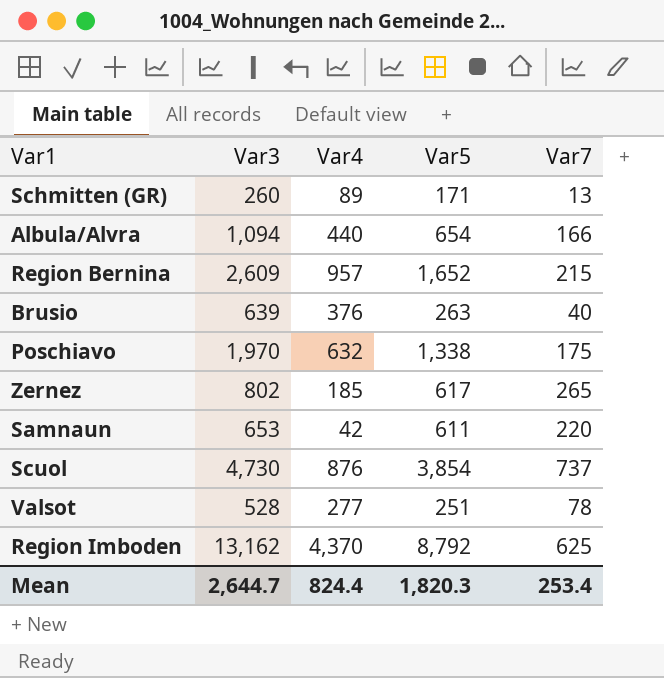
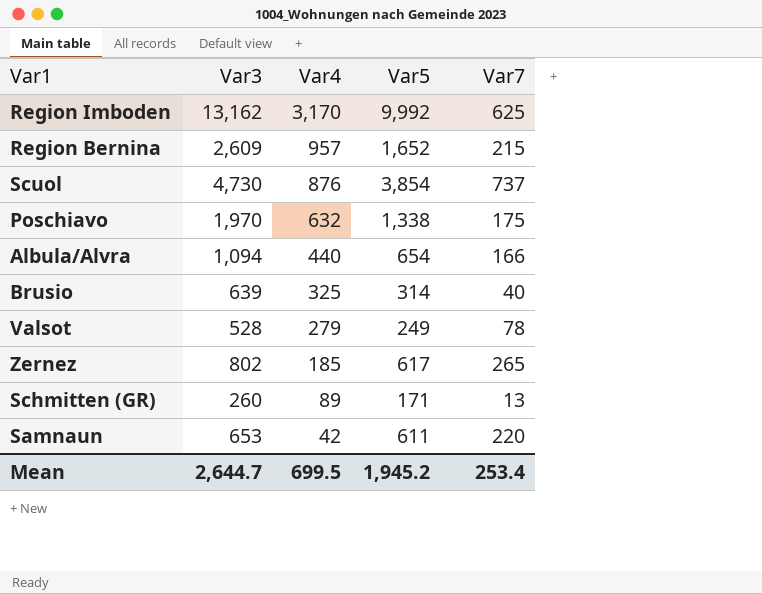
row order: none -> Var4 descending
Region Imboden | Var4: 4,370 -> 3,170
Region Imboden | Var5: 8,792 -> 9,992
Brusio | Var4: 376 -> 325
Brusio | Var5: 263 -> 314
Valsot | Var4: 277 -> 279
Valsot | Var5: 251 -> 249
Mean | Var4: 824.4 -> 699.5
Mean | Var5: 1,820.3 -> 1,945.2

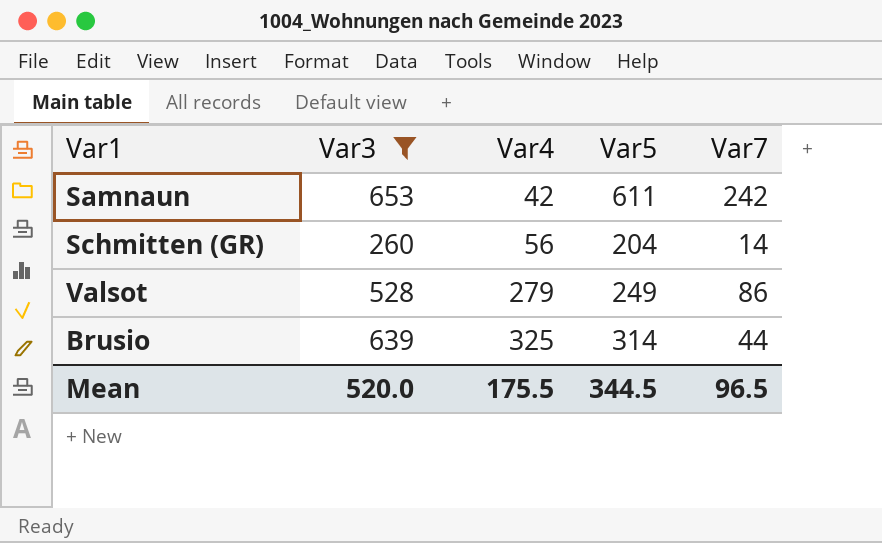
filter: none -> Var3 <= 653
row order: Var4 descending -> Var4 ascending
Samnaun | Var7: 220 -> 242
Schmitten (GR) | Var4: 89 -> 56
Schmitten (GR) | Var5: 171 -> 204
Schmitten (GR) | Var7: 13 -> 14
Valsot | Var7: 78 -> 86
Brusio | Var7: 40 -> 44
Mean | Var3: 2,644.7 -> 520.0
Mean | Var4: 699.5 -> 175.5
Mean | Var5: 1,945.2 -> 344.5
Mean | Var7: 253.4 -> 96.5

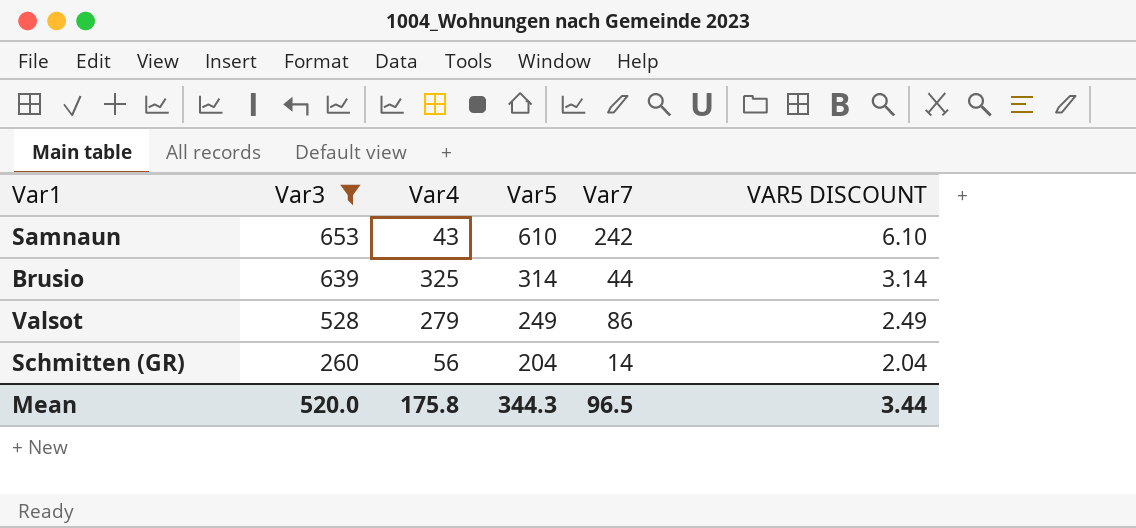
row order: Var4 ascending -> Var3 descending
column VAR5 DISCOUNT | formula: none -> [Var5] * 0.01
Samnaun | Var4: 42 -> 43
Samnaun | Var5: 611 -> 610
Mean | Var4: 175.5 -> 175.8
Mean | Var5: 344.5 -> 344.3

